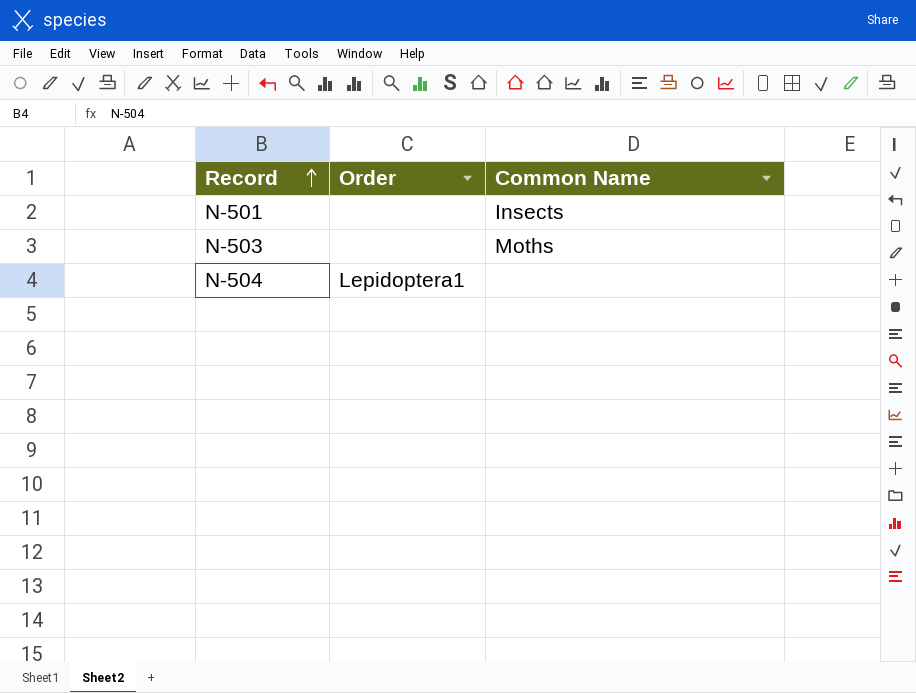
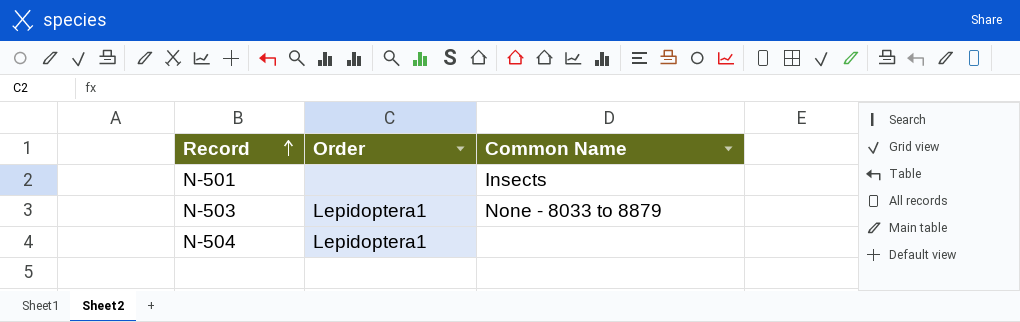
N-503 | Order: none -> Lepidoptera1
N-503 | Common Name: Moths -> None - 8033 to 8879

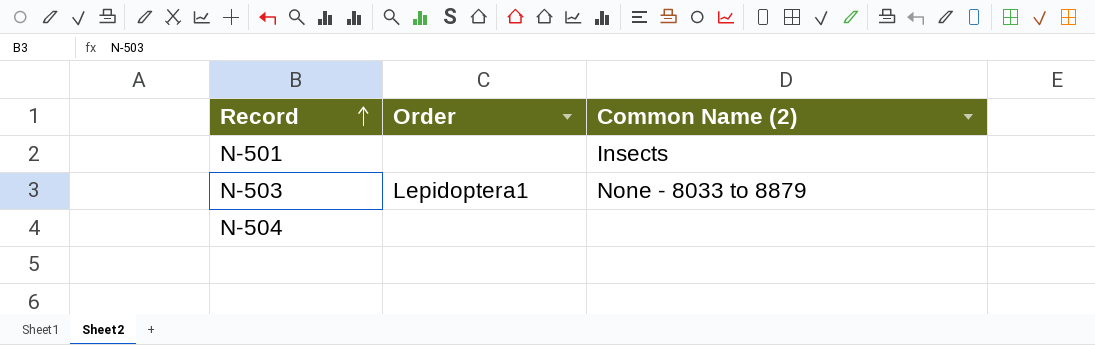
column name: Common Name -> Common Name (2)
N-504 | Order: Lepidoptera1 -> none

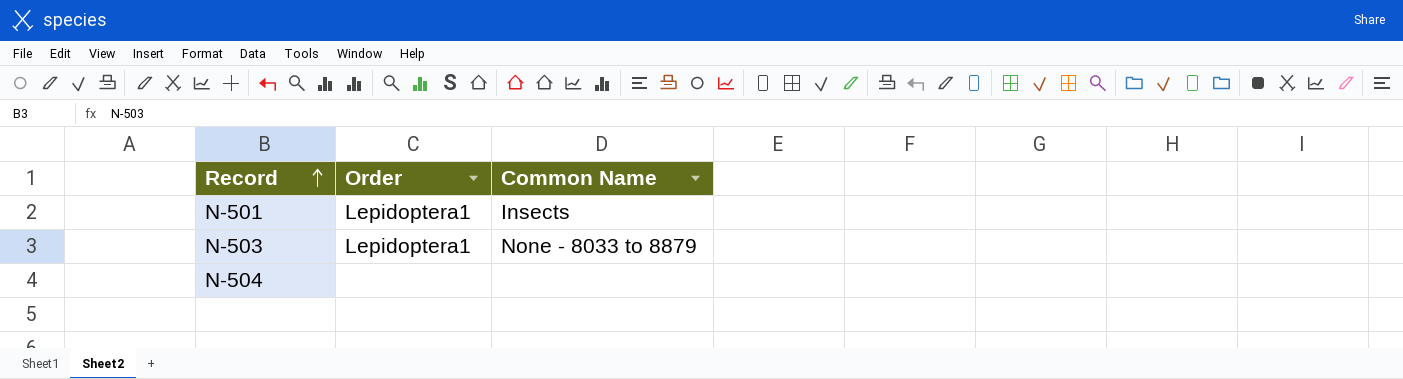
column name: Common Name (2) -> Common Name
N-501 | Order: none -> Lepidoptera1

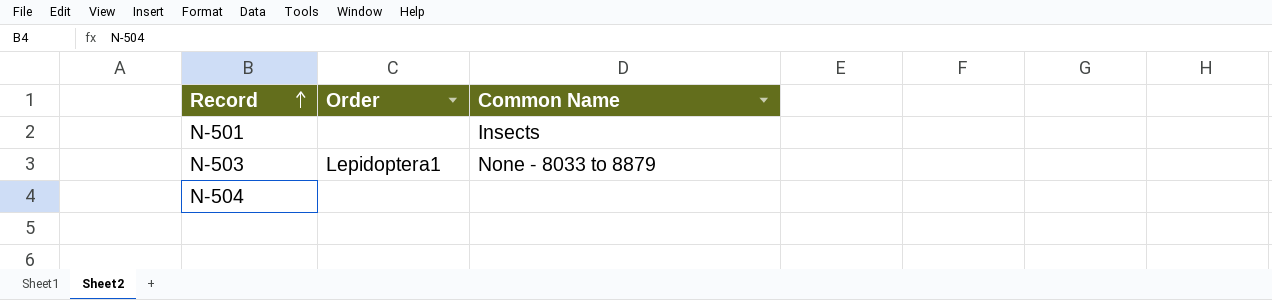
N-501 | Order: Lepidoptera1 -> none

